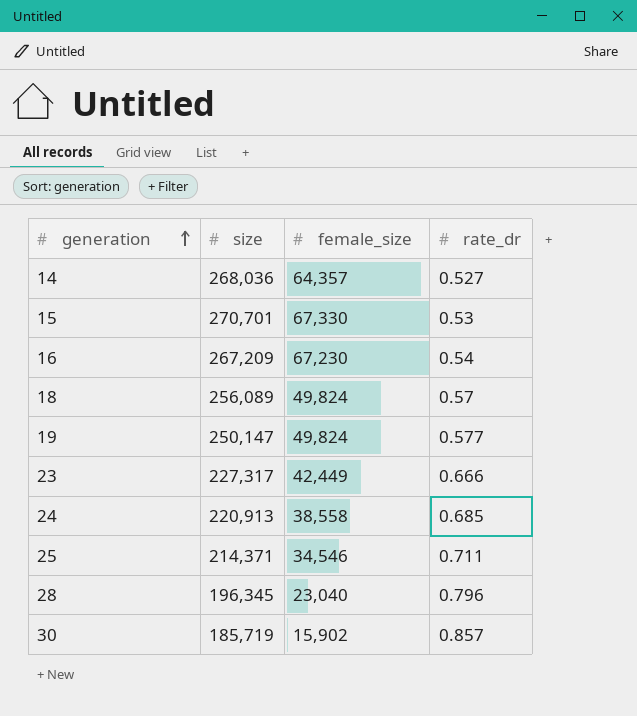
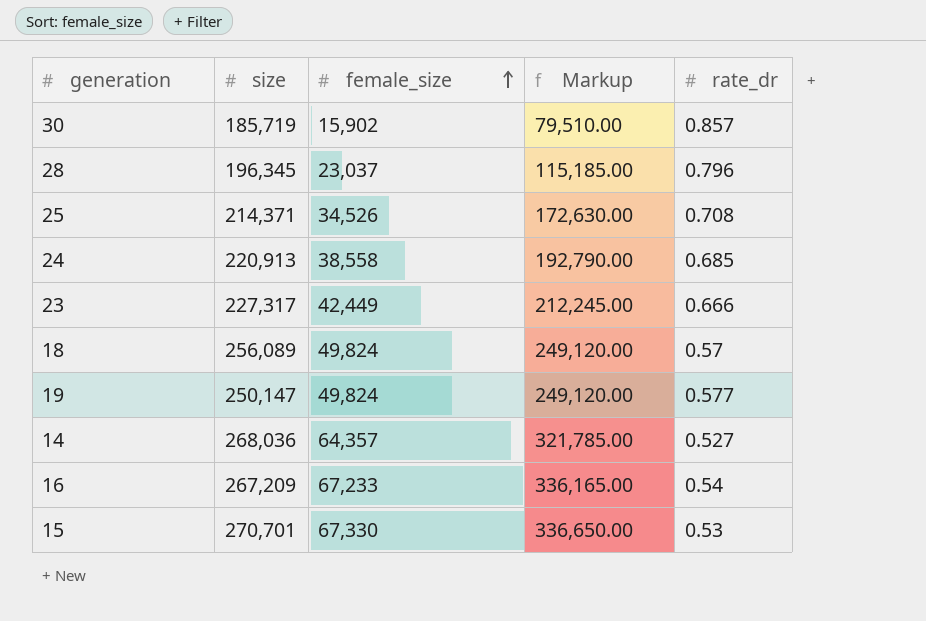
row order: generation ascending -> female_size ascending
column Markup | formula: none -> [female_size] * 5
28 | female_size: 23,040 -> 23,037
25 | female_size: 34,546 -> 34,526
25 | rate_dr: 0.711 -> 0.708
16 | female_size: 67,230 -> 67,233

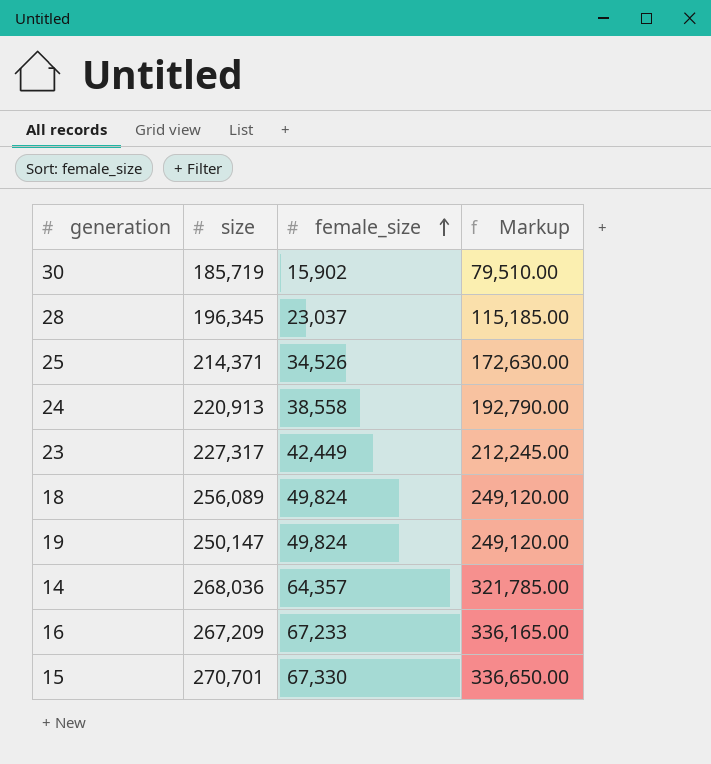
column rate_dr | position: 5 -> none

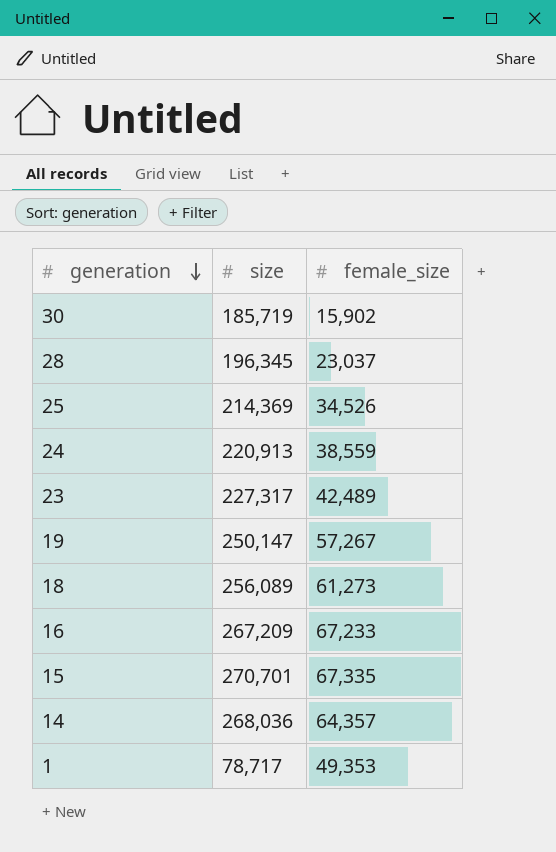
row order: female_size ascending -> generation descending
column Markup | formula: [female_size] * 5 -> none
25 | size: 214,371 -> 214,369
24 | female_size: 38,558 -> 38,559
23 | female_size: 42,449 -> 42,489
19 | female_size: 49,824 -> 57,267
18 | female_size: 49,824 -> 61,273
15 | female_size: 67,330 -> 67,335
row 1: none -> 78,717 | 49,353

